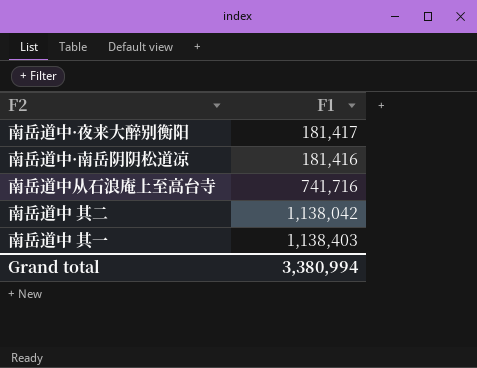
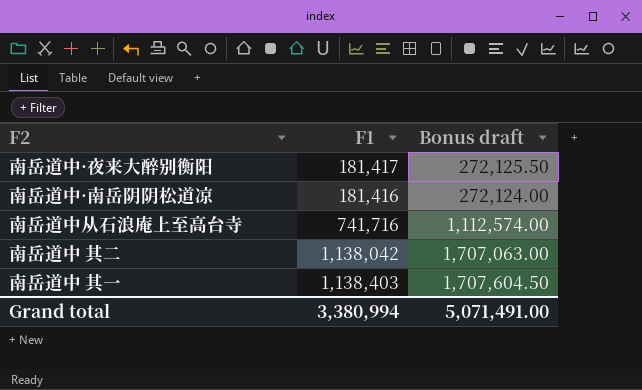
column Bonus draft | formula: none -> [F1] * 1.5

